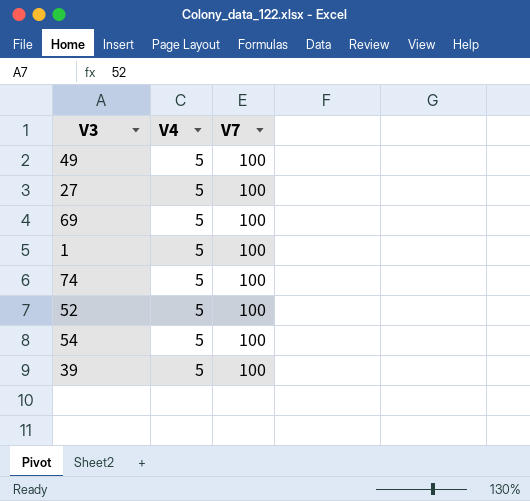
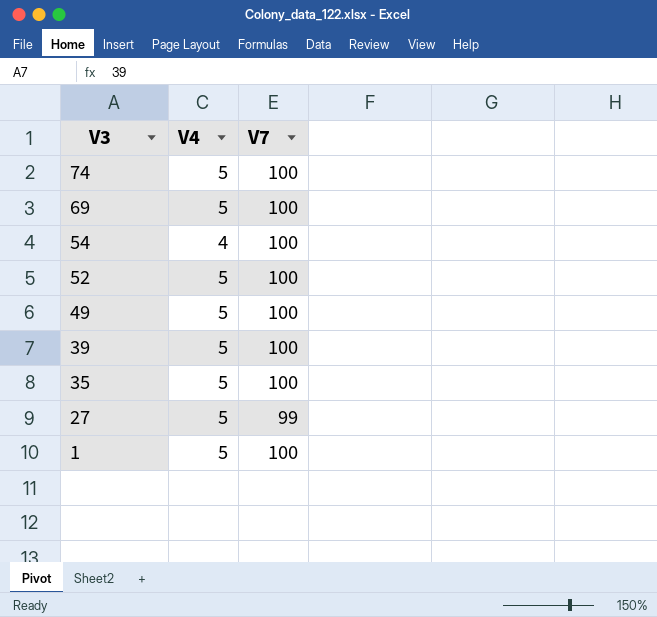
row order: none -> V3 descending
54 | V4: 5 -> 4
row 35: none -> 5 | 100
27 | V7: 100 -> 99

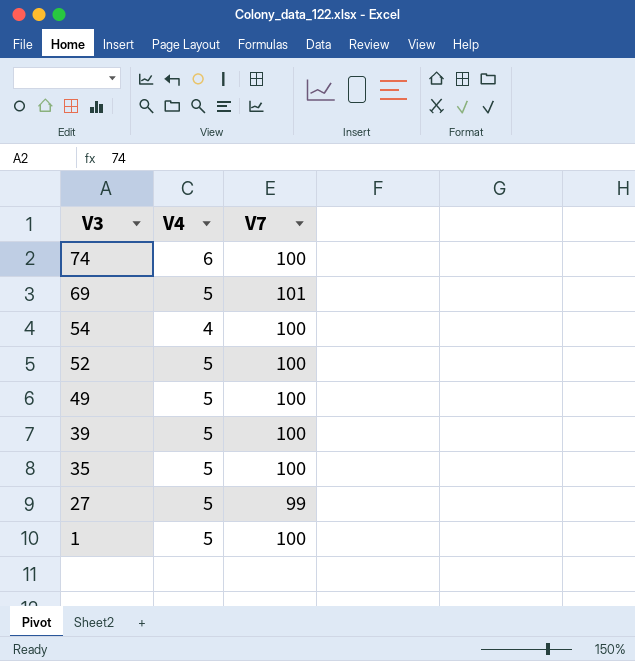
74 | V4: 5 -> 6
69 | V7: 100 -> 101

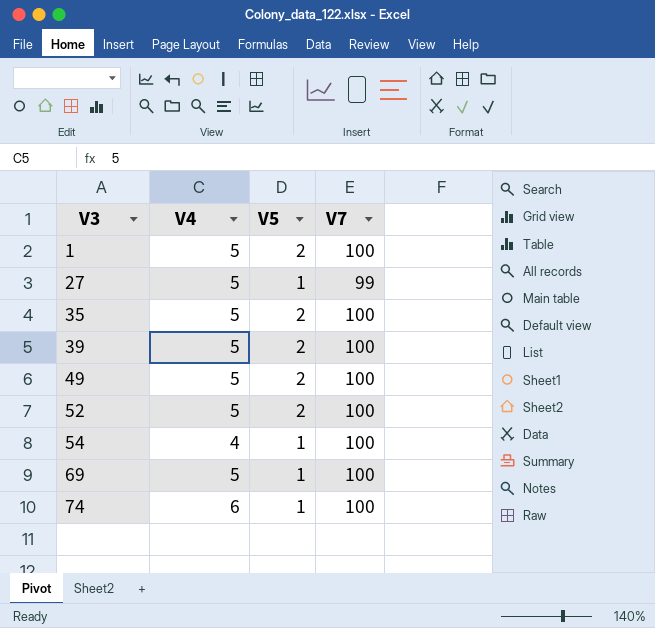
row order: V3 descending -> V3 ascending
column V5 | position: none -> 3
69 | V7: 101 -> 100

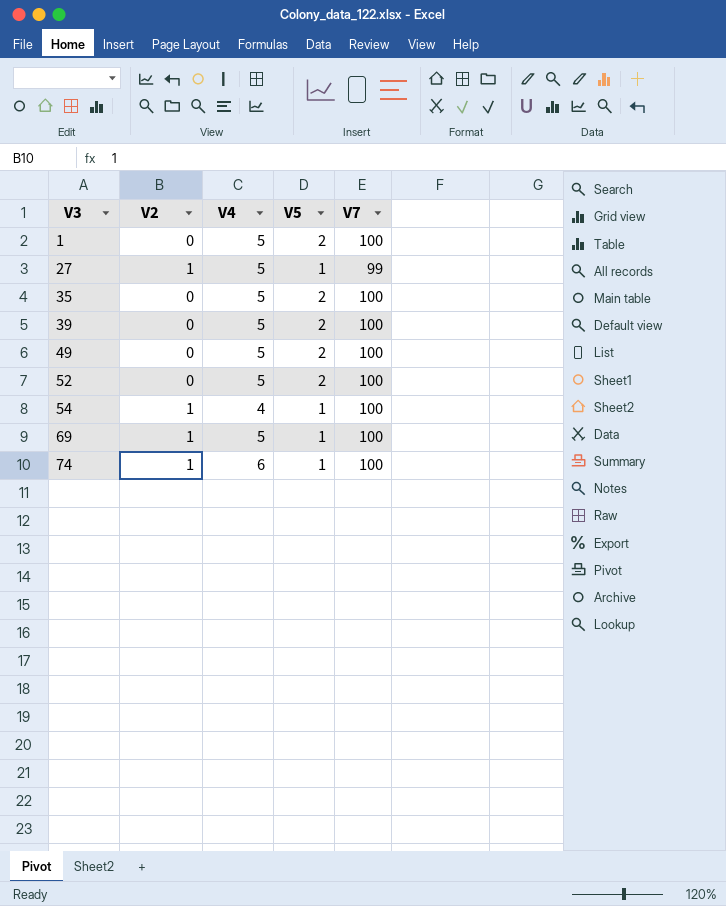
column V2 | position: none -> 2

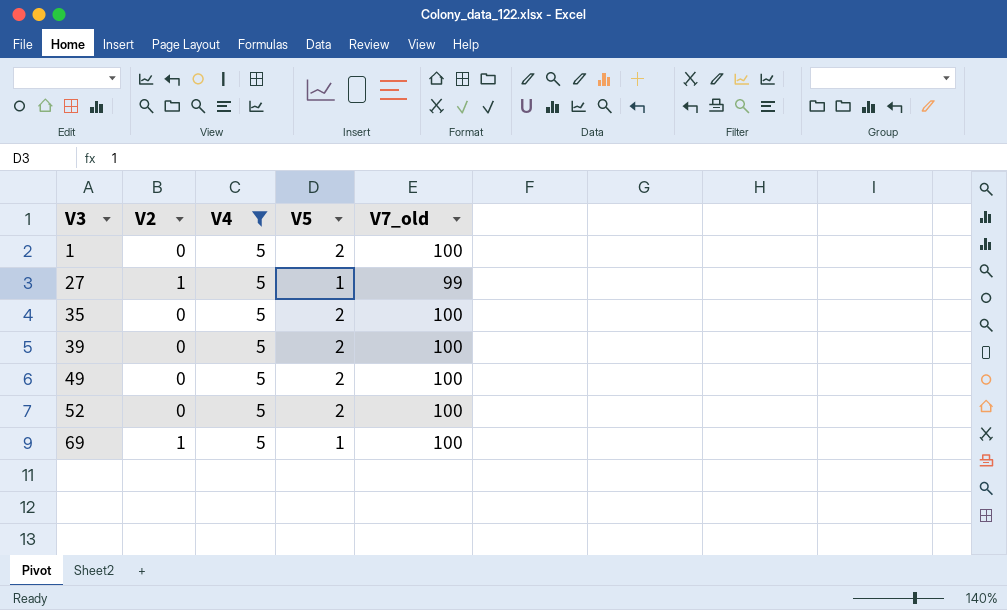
filter: none -> V4 = 5
column name: V7 -> V7_old

